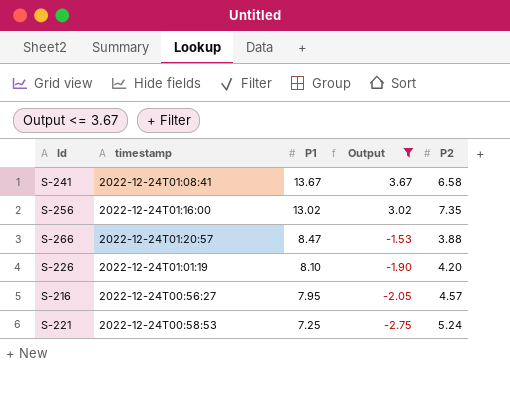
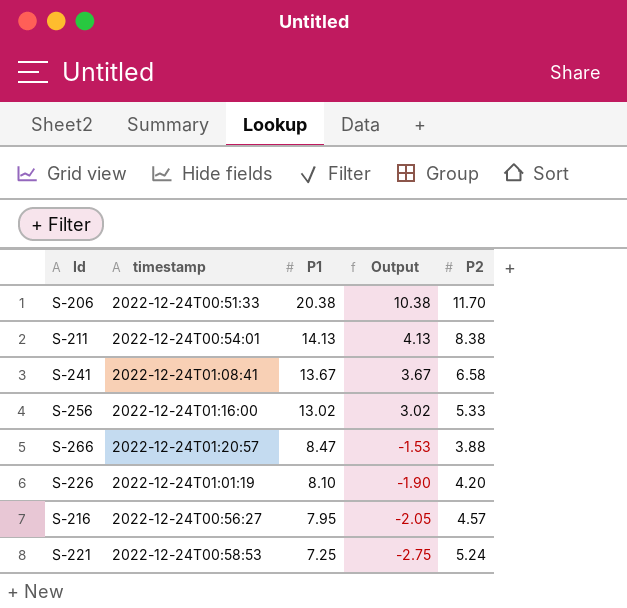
filter: Output <= 3.67 -> none
S-256 | P2: 7.35 -> 5.33

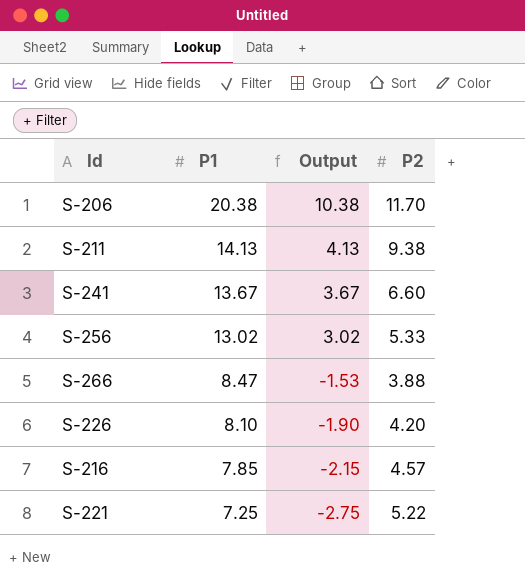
column timestamp | position: 2 -> none
S-211 | P2: 8.38 -> 9.38
S-241 | P2: 6.58 -> 6.60
S-216 | P1: 7.95 -> 7.85
S-216 | Output: -2.05 -> -2.15
S-221 | P2: 5.24 -> 5.22

